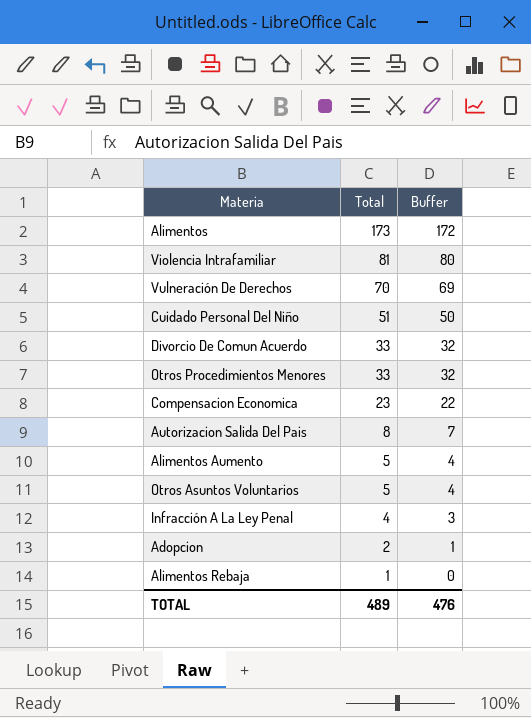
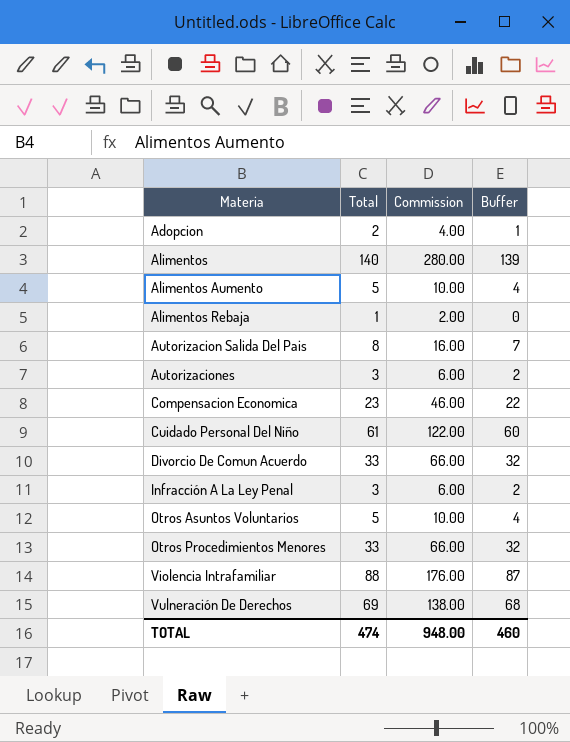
row order: Total descending -> Materia ascending
column Commission | formula: none -> [Total] * 2
Alimentos | Total: 173 -> 140
Alimentos | Buffer: 172 -> 139
row Autorizaciones: none -> 3 | 6.00 | 2
Cuidado Personal Del Niño | Total: 51 -> 61
Cuidado Personal Del Niño | Buffer: 50 -> 60
Infracción A La Ley Penal | Total: 4 -> 3
Infracción A La Ley Penal | Buffer: 3 -> 2
Violencia Intrafamiliar | Total: 81 -> 88
Violencia Intrafamiliar | Buffer: 80 -> 87
Vulneración De Derechos | Total: 70 -> 69
Vulneración De Derechos | Buffer: 69 -> 68
TOTAL | Total: 489 -> 474
TOTAL | Buffer: 476 -> 460

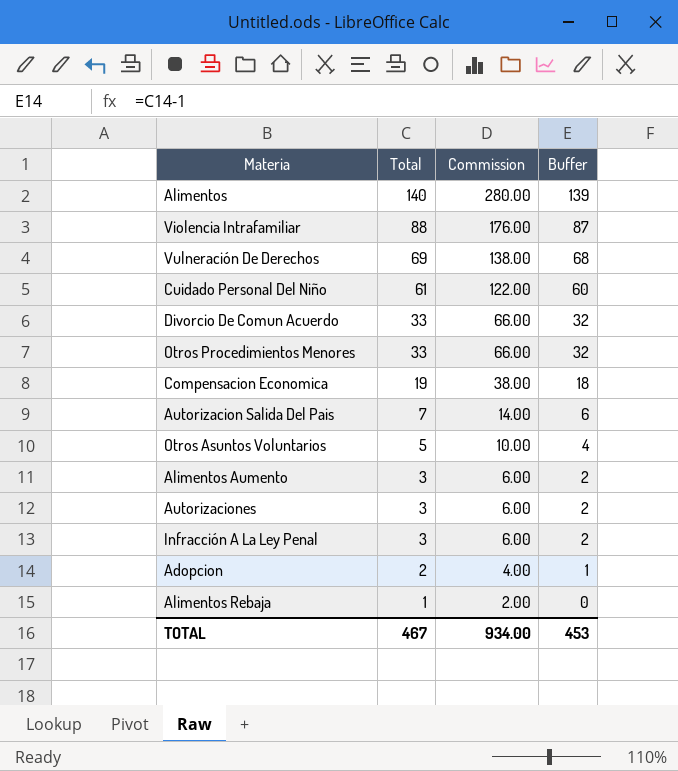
row order: Materia ascending -> Total descending
Compensacion Economica | Total: 23 -> 19
Compensacion Economica | Commission: 46.00 -> 38.00
Compensacion Economica | Buffer: 22 -> 18
Autorizacion Salida Del Pais | Total: 8 -> 7
Autorizacion Salida Del Pais | Commission: 16.00 -> 14.00
Autorizacion Salida Del Pais | Buffer: 7 -> 6
Alimentos Aumento | Total: 5 -> 3
Alimentos Aumento | Commission: 10.00 -> 6.00
Alimentos Aumento | Buffer: 4 -> 2
TOTAL | Total: 474 -> 467
TOTAL | Commission: 948.00 -> 934.00
TOTAL | Buffer: 460 -> 453

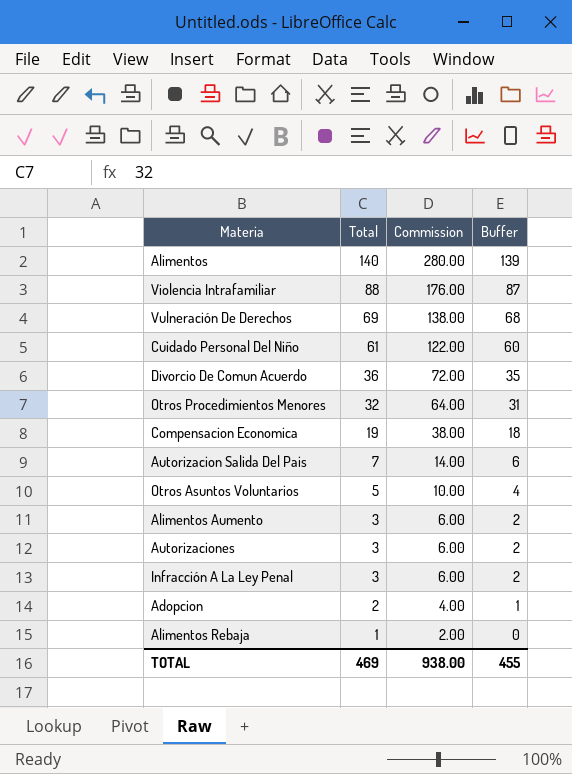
Divorcio De Comun Acuerdo | Total: 33 -> 36
Divorcio De Comun Acuerdo | Commission: 66.00 -> 72.00
Divorcio De Comun Acuerdo | Buffer: 32 -> 35
Otros Procedimientos Menores | Total: 33 -> 32
Otros Procedimientos Menores | Commission: 66.00 -> 64.00
Otros Procedimientos Menores | Buffer: 32 -> 31
TOTAL | Total: 467 -> 469
TOTAL | Commission: 934.00 -> 938.00
TOTAL | Buffer: 453 -> 455

